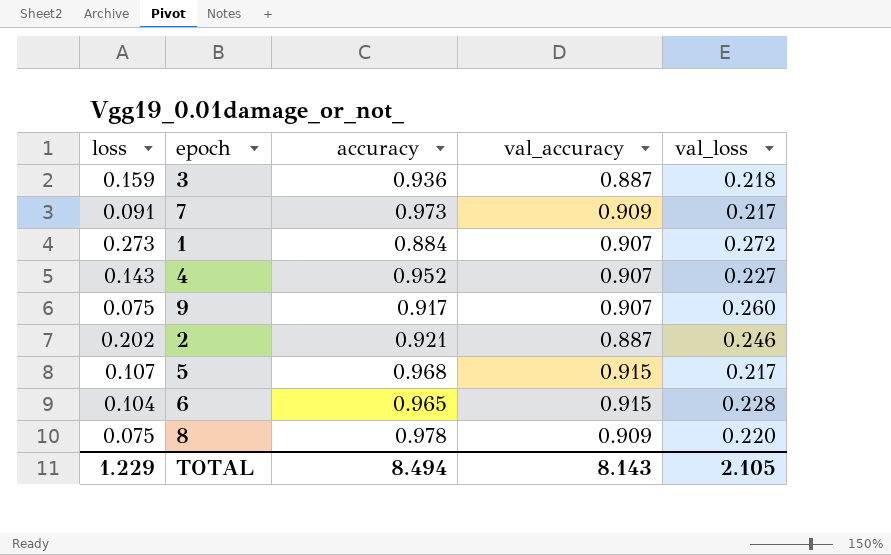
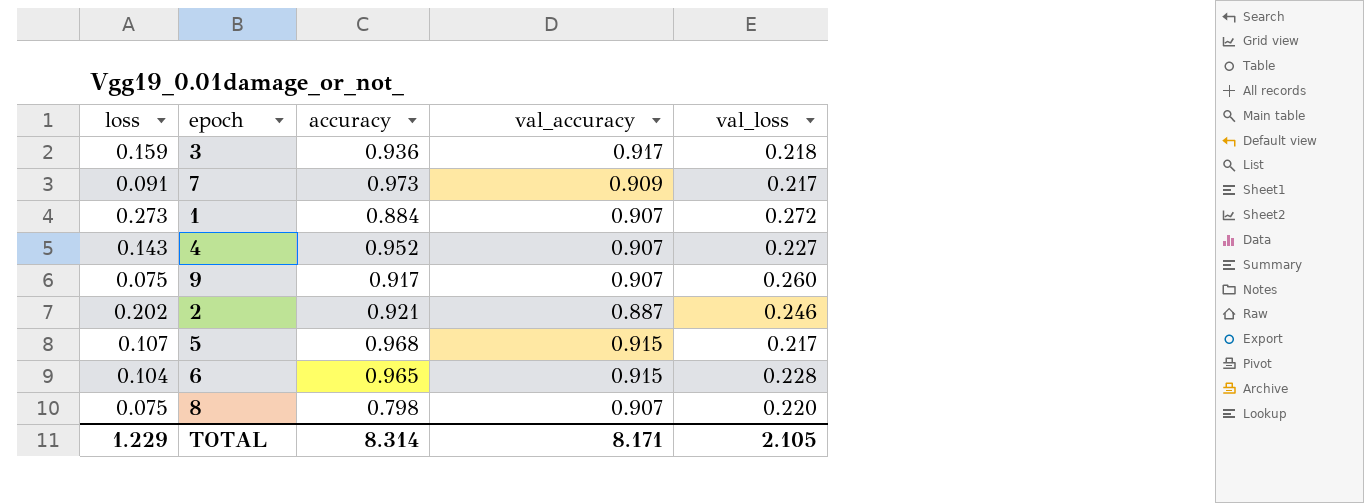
3 | val_accuracy: 0.887 -> 0.917
8 | accuracy: 0.978 -> 0.798
8 | val_accuracy: 0.909 -> 0.907
TOTAL | accuracy: 8.494 -> 8.314
TOTAL | val_accuracy: 8.143 -> 8.171

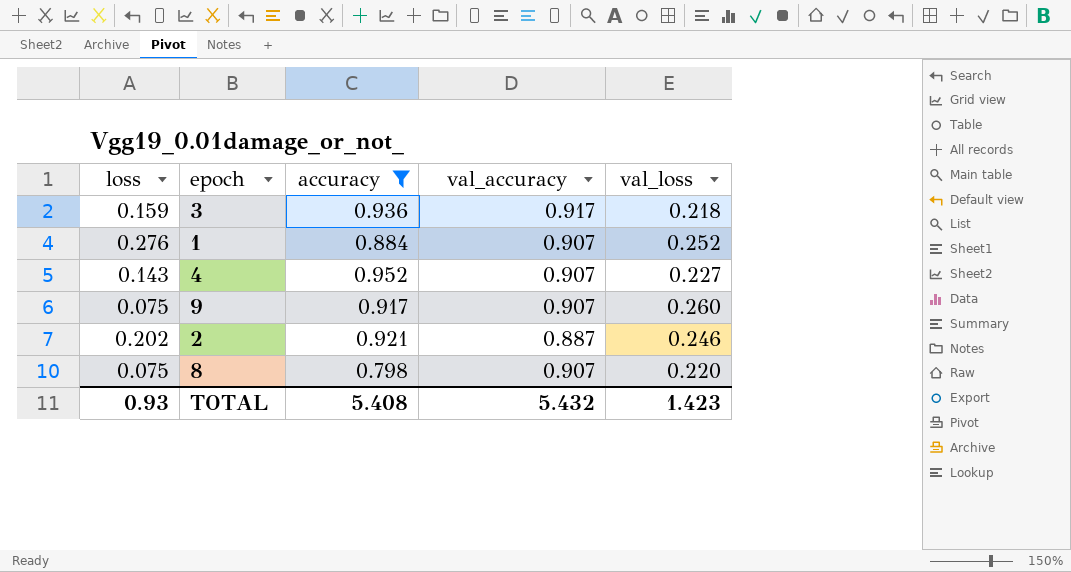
filter: none -> accuracy <= 0.952
1 | loss: 0.273 -> 0.276
1 | val_loss: 0.272 -> 0.252
TOTAL | loss: 1.229 -> 0.93
TOTAL | accuracy: 8.314 -> 5.408
TOTAL | val_accuracy: 8.171 -> 5.432
TOTAL | val_loss: 2.105 -> 1.423

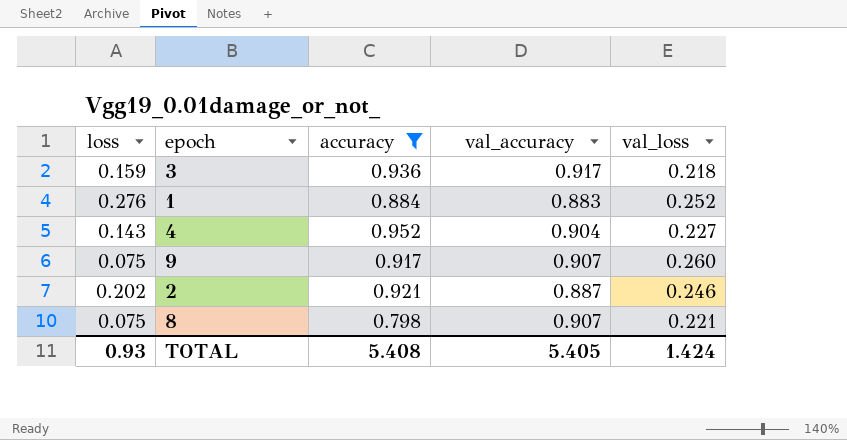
1 | val_accuracy: 0.907 -> 0.883
4 | val_accuracy: 0.907 -> 0.904
8 | val_loss: 0.220 -> 0.221
TOTAL | val_accuracy: 5.432 -> 5.405
TOTAL | val_loss: 1.423 -> 1.424

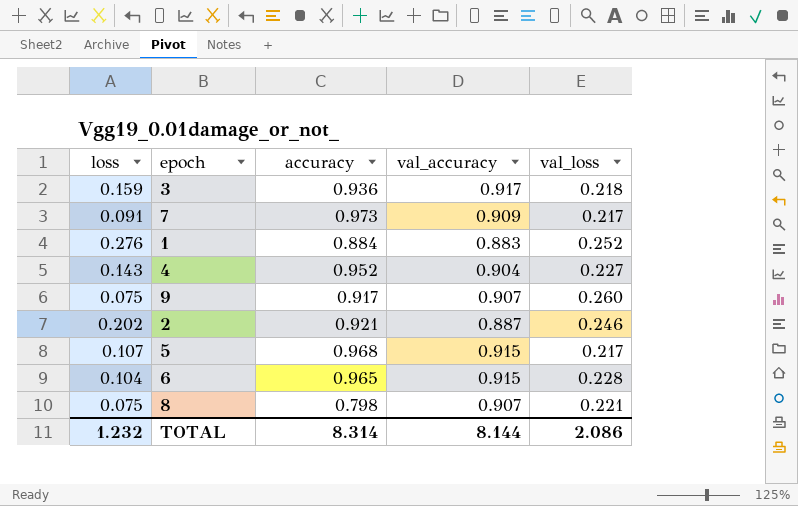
filter: accuracy <= 0.952 -> none
TOTAL | loss: 0.93 -> 1.232
TOTAL | accuracy: 5.408 -> 8.314
TOTAL | val_accuracy: 5.405 -> 8.144
TOTAL | val_loss: 1.424 -> 2.086

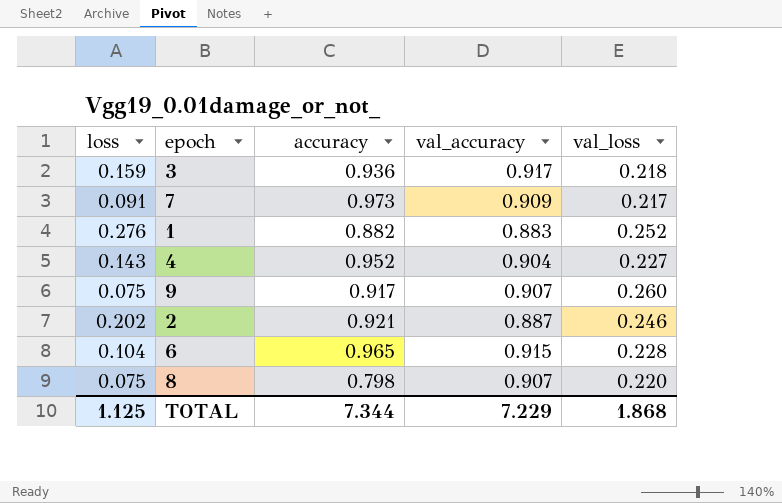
row 5: 0.107 | 0.968 | 0.915 | 0.217 -> none
1 | accuracy: 0.884 -> 0.882
8 | val_loss: 0.221 -> 0.220
TOTAL | loss: 1.232 -> 1.125
TOTAL | accuracy: 8.314 -> 7.344
TOTAL | val_accuracy: 8.144 -> 7.229
TOTAL | val_loss: 2.086 -> 1.868

